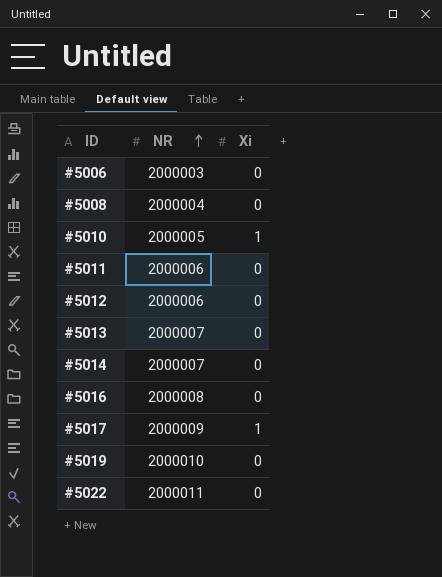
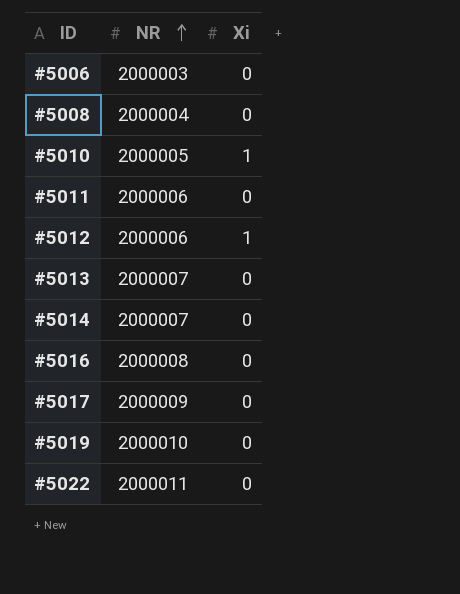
#5012 | Xi: 0 -> 1
#5017 | Xi: 1 -> 0

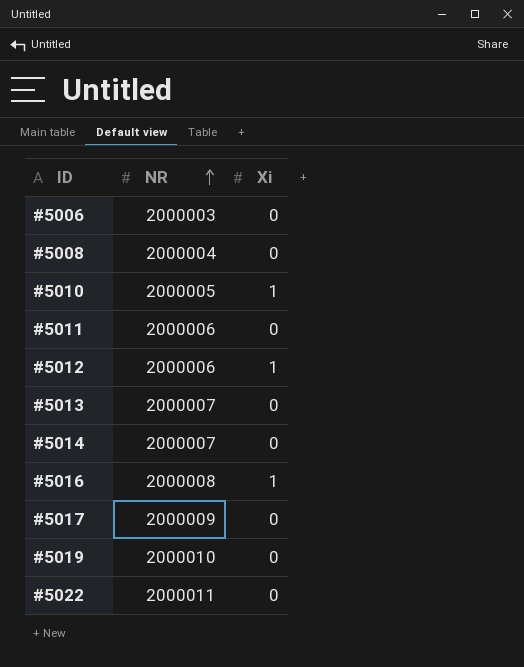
#5016 | Xi: 0 -> 1

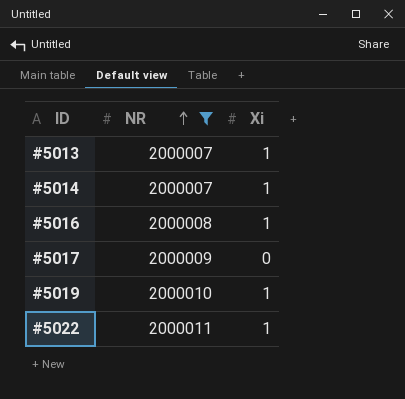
filter: none -> NR >= 2000007
#5013 | Xi: 0 -> 1
#5014 | Xi: 0 -> 1
#5019 | Xi: 0 -> 1
#5022 | Xi: 0 -> 1

